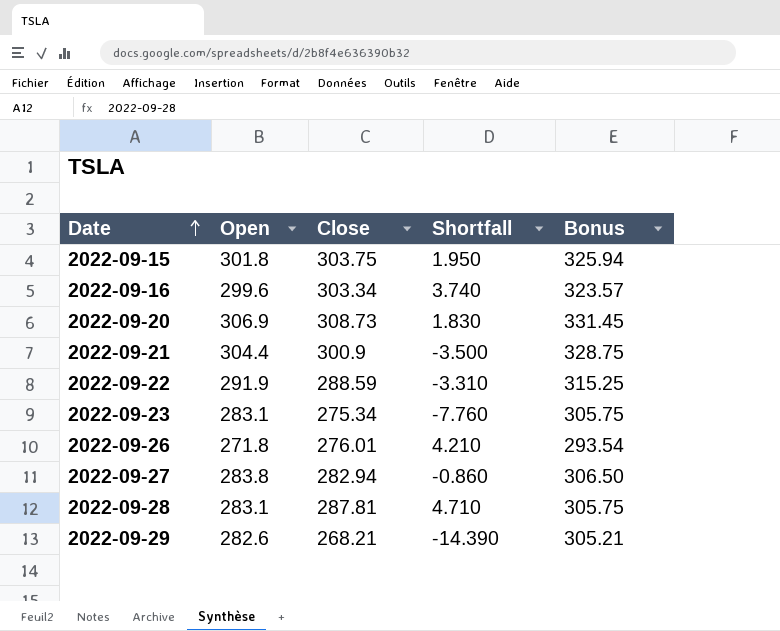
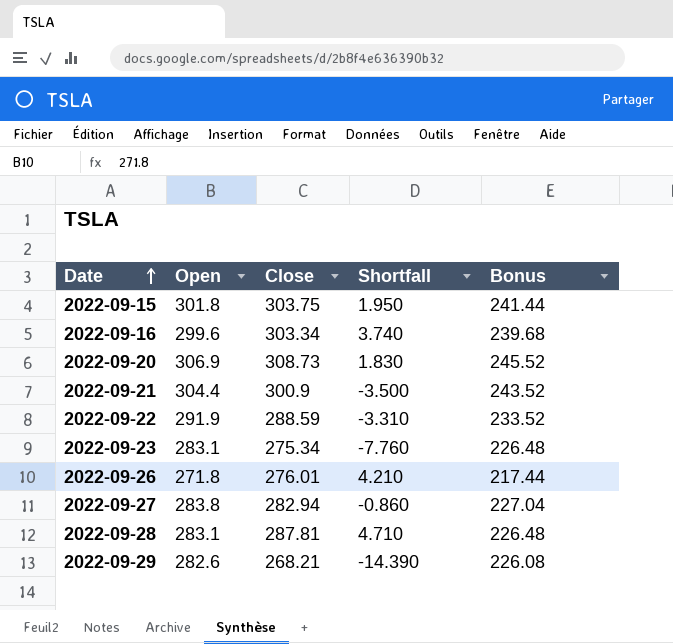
column Bonus | formula: [Open] * 1.08 -> [Open] * 0.8

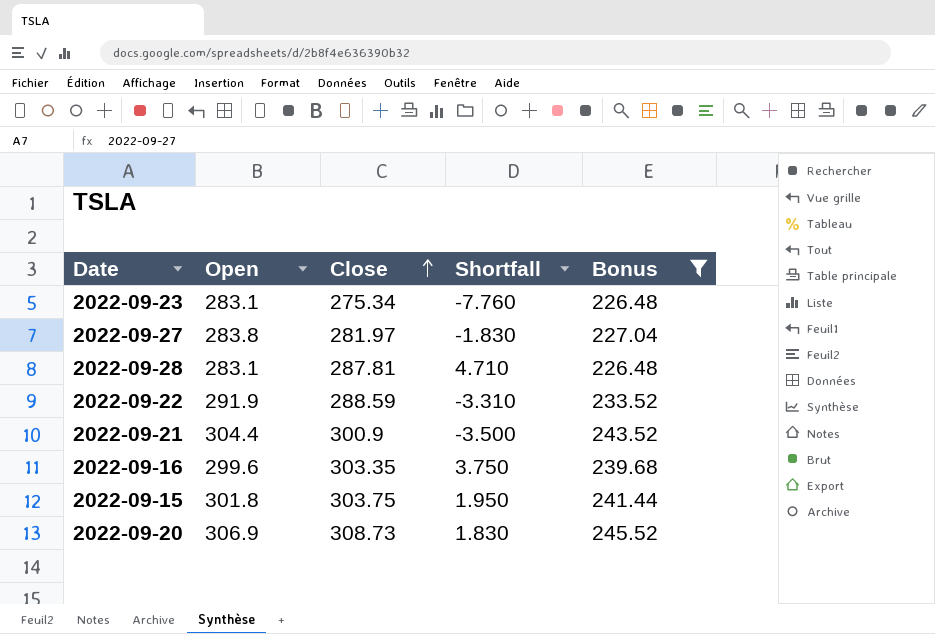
filter: none -> Bonus >= 226.48
row order: Date ascending -> Close ascending
2022-09-27 | Close: 282.94 -> 281.97
2022-09-27 | Shortfall: -0.860 -> -1.830
2022-09-16 | Close: 303.34 -> 303.35
2022-09-16 | Shortfall: 3.740 -> 3.750

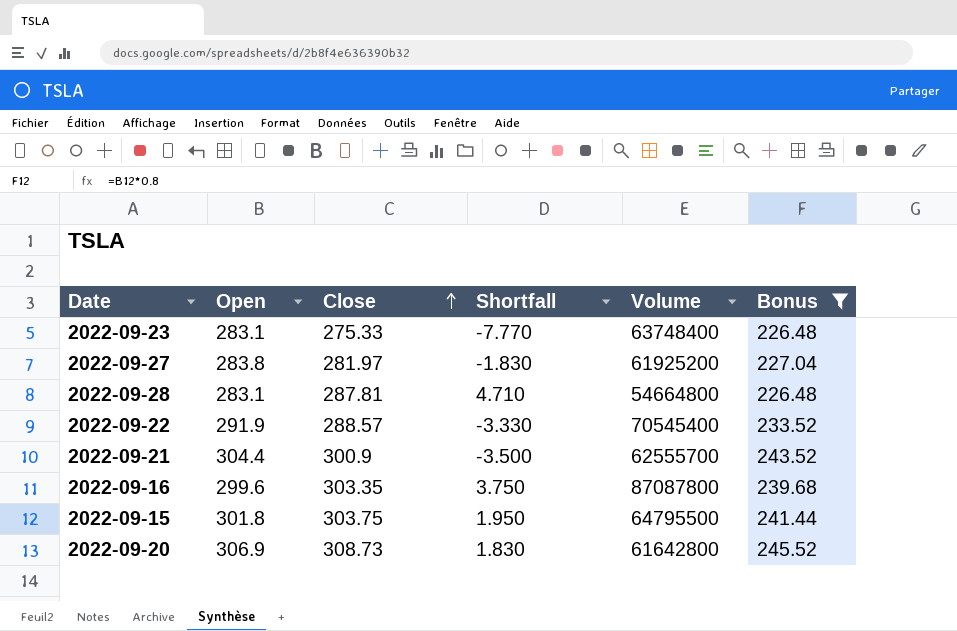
column Volume | position: none -> 5
2022-09-23 | Close: 275.34 -> 275.33
2022-09-23 | Shortfall: -7.760 -> -7.770
2022-09-22 | Close: 288.59 -> 288.57
2022-09-22 | Shortfall: -3.310 -> -3.330

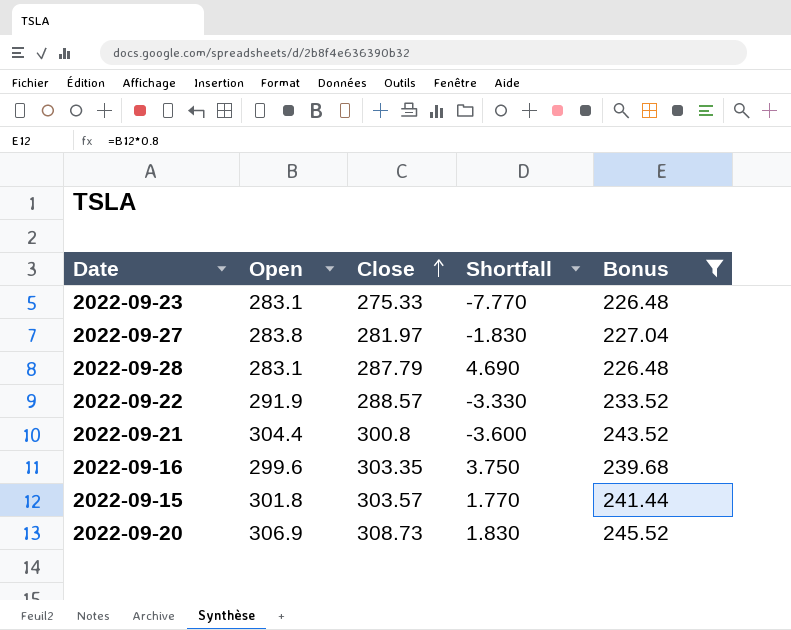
column Volume | position: 5 -> none
2022-09-28 | Close: 287.81 -> 287.79
2022-09-28 | Shortfall: 4.710 -> 4.690
2022-09-21 | Close: 300.9 -> 300.8
2022-09-21 | Shortfall: -3.500 -> -3.600
2022-09-15 | Close: 303.75 -> 303.57
2022-09-15 | Shortfall: 1.950 -> 1.770

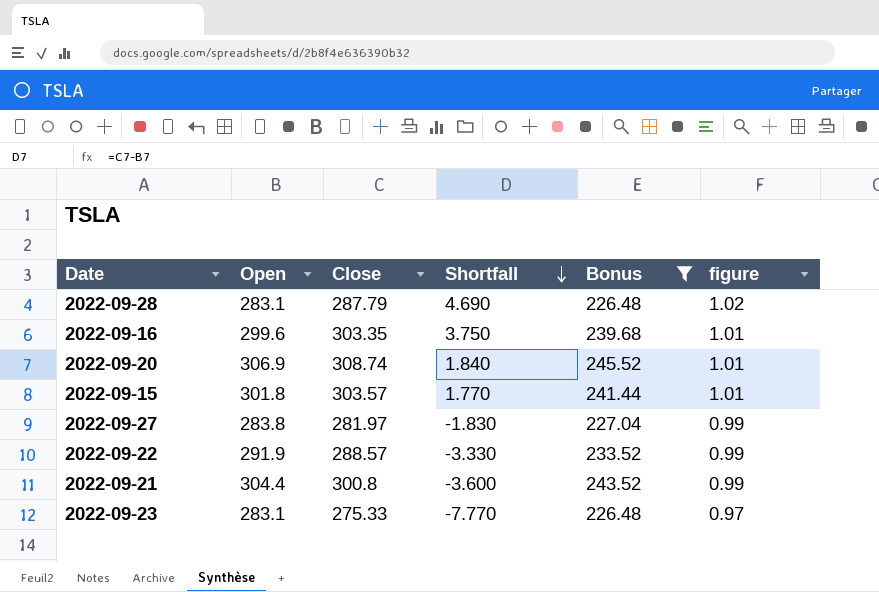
row order: Close ascending -> Shortfall descending
column figure | formula: none -> [Close] / [Open]
2022-09-20 | Close: 308.73 -> 308.74
2022-09-20 | Shortfall: 1.830 -> 1.840

